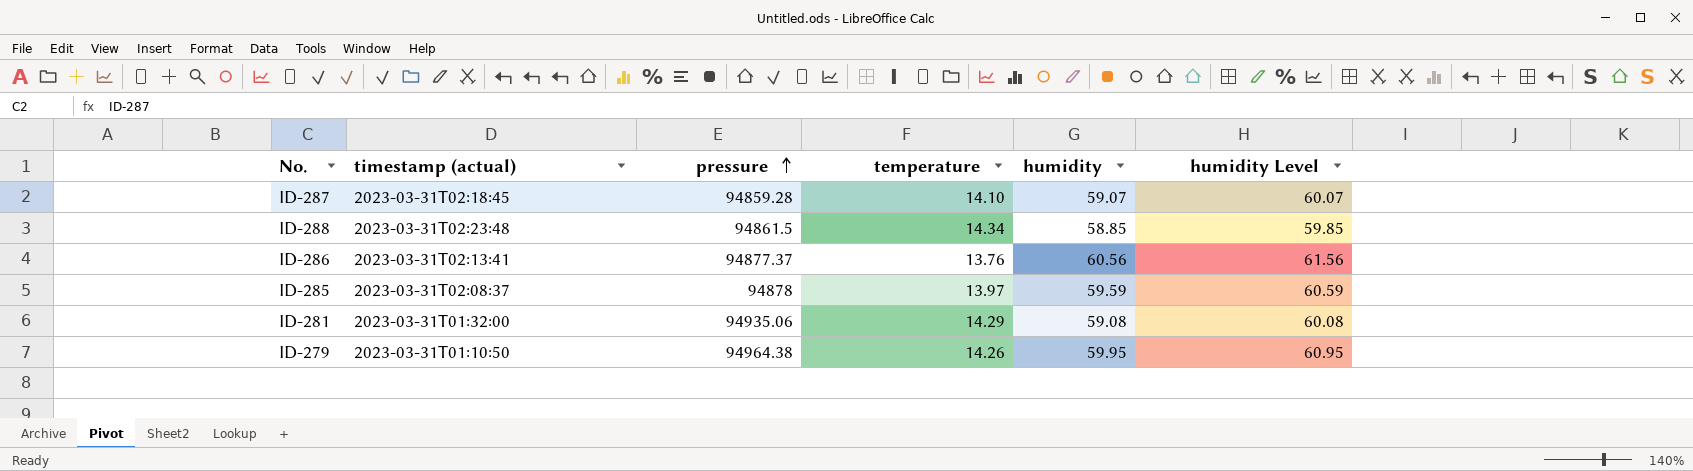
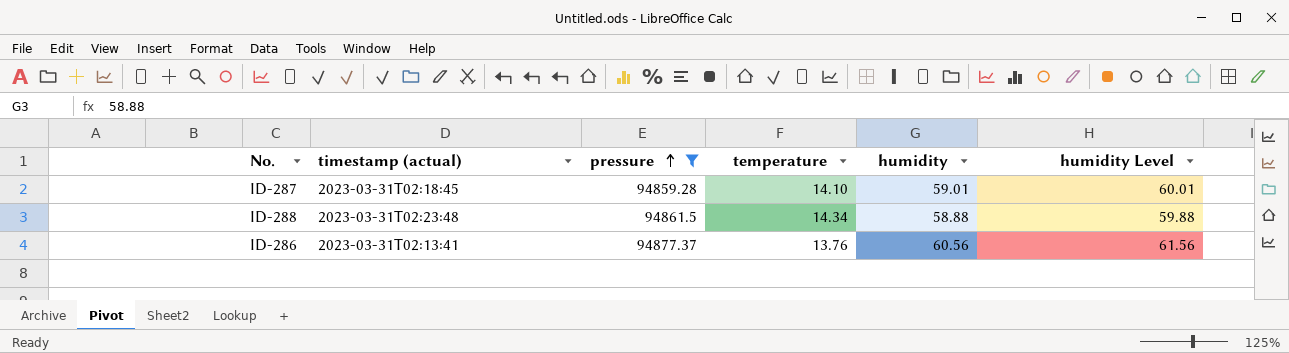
filter: none -> pressure <= 94877.37
ID-287 | humidity: 59.07 -> 59.01
ID-287 | humidity Level: 60.07 -> 60.01
ID-288 | humidity: 58.85 -> 58.88
ID-288 | humidity Level: 59.85 -> 59.88

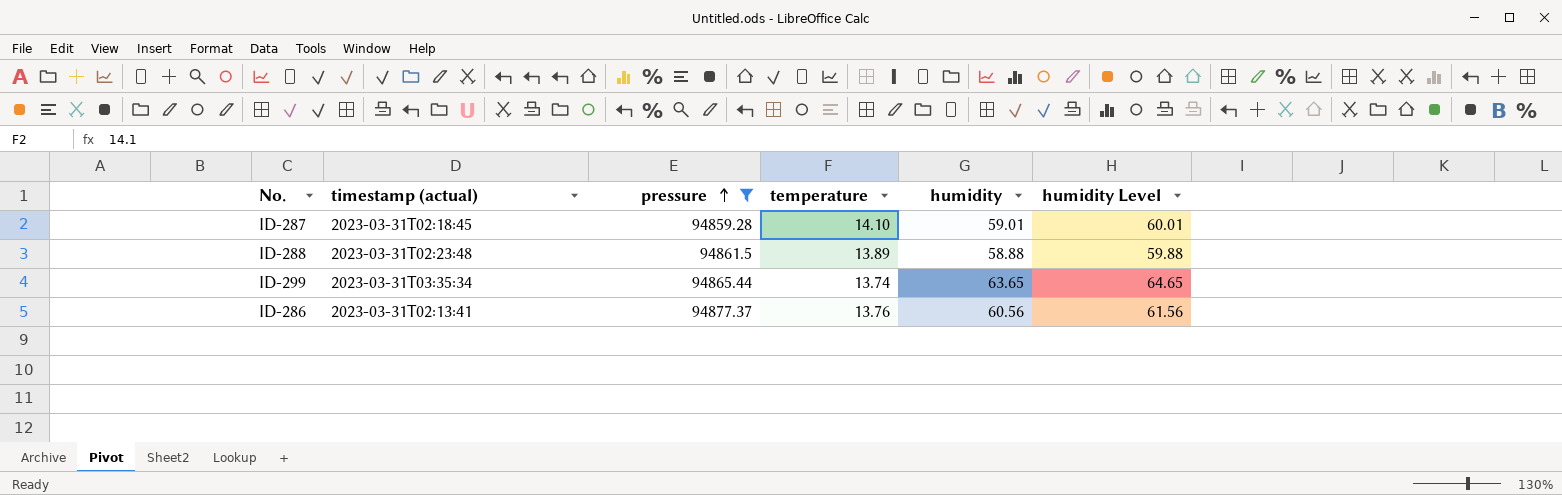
ID-288 | temperature: 14.34 -> 13.89
row ID-299: none -> 2023-03-31T03:35:34 | 94865.44 | 13.74 | 63.65 | 64.65

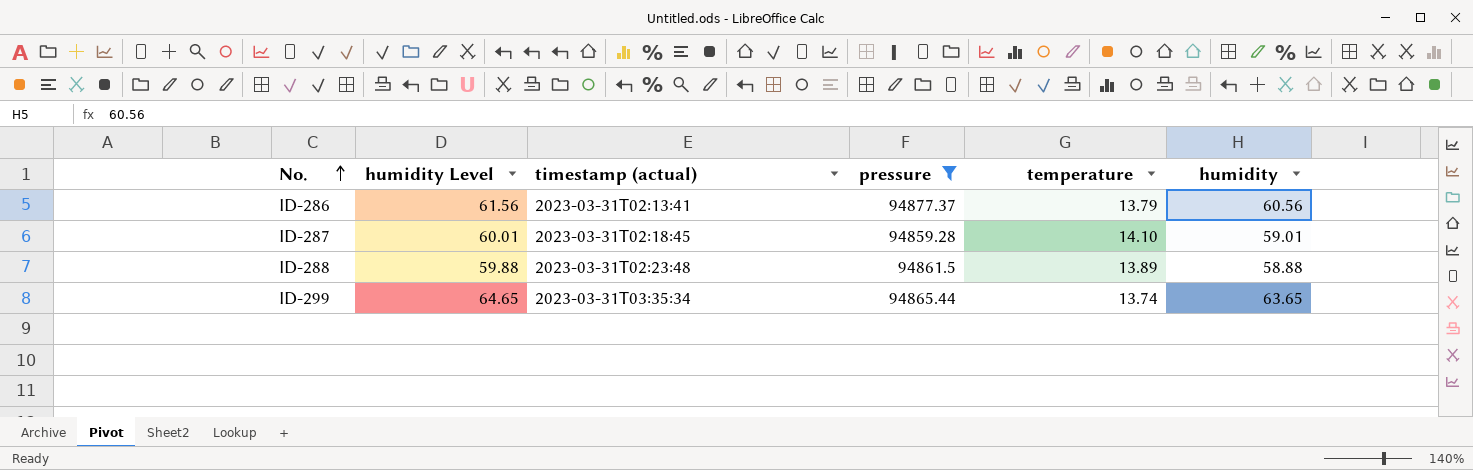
row order: pressure ascending -> No. ascending
column humidity Level | position: 6 -> 2
ID-286 | temperature: 13.76 -> 13.79

